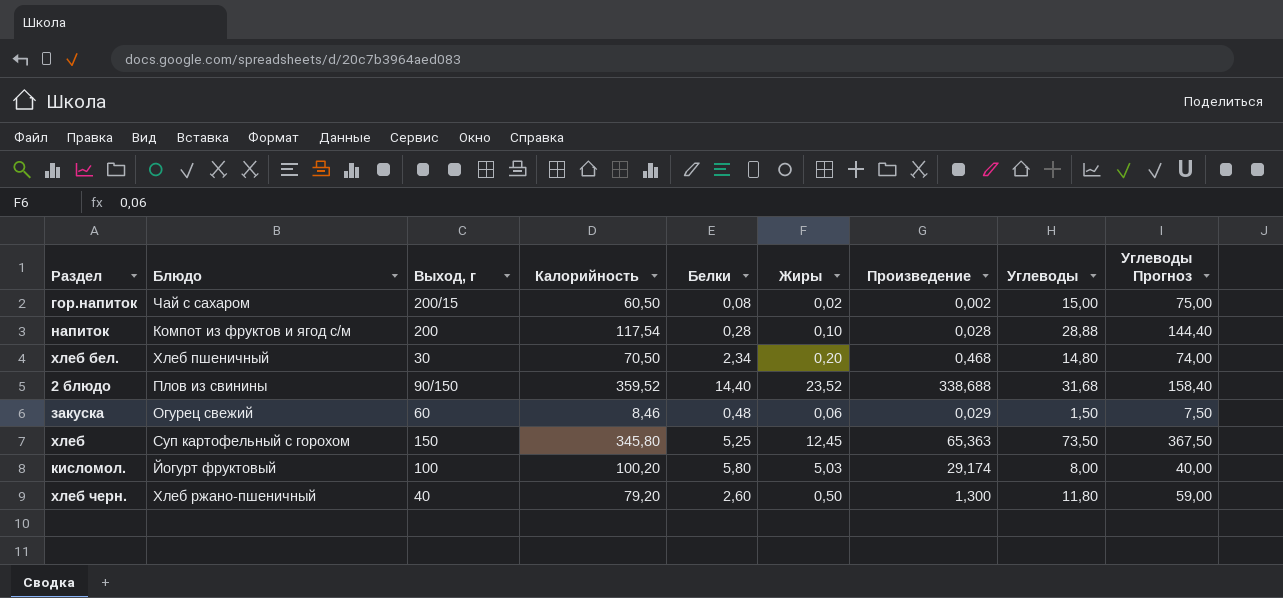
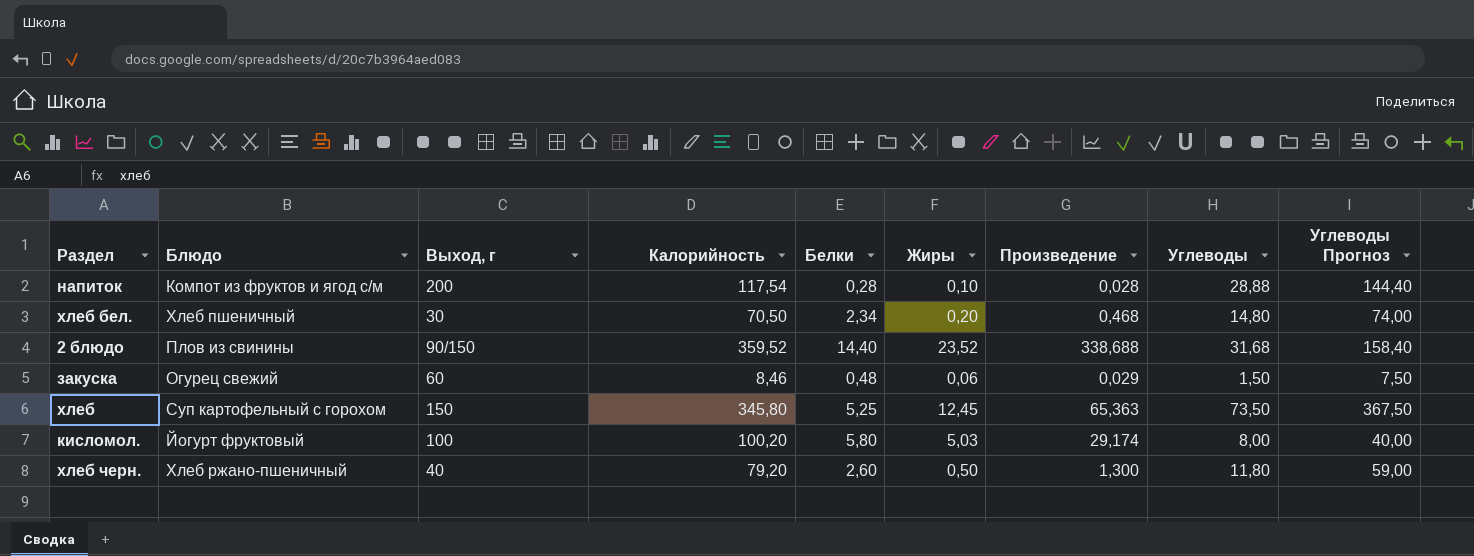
row гор.напиток: Чай с сахаром | 200/15 | 60,50 | 0,08 | 0,02 | 0,002 | 15,00 | 75,00 -> none

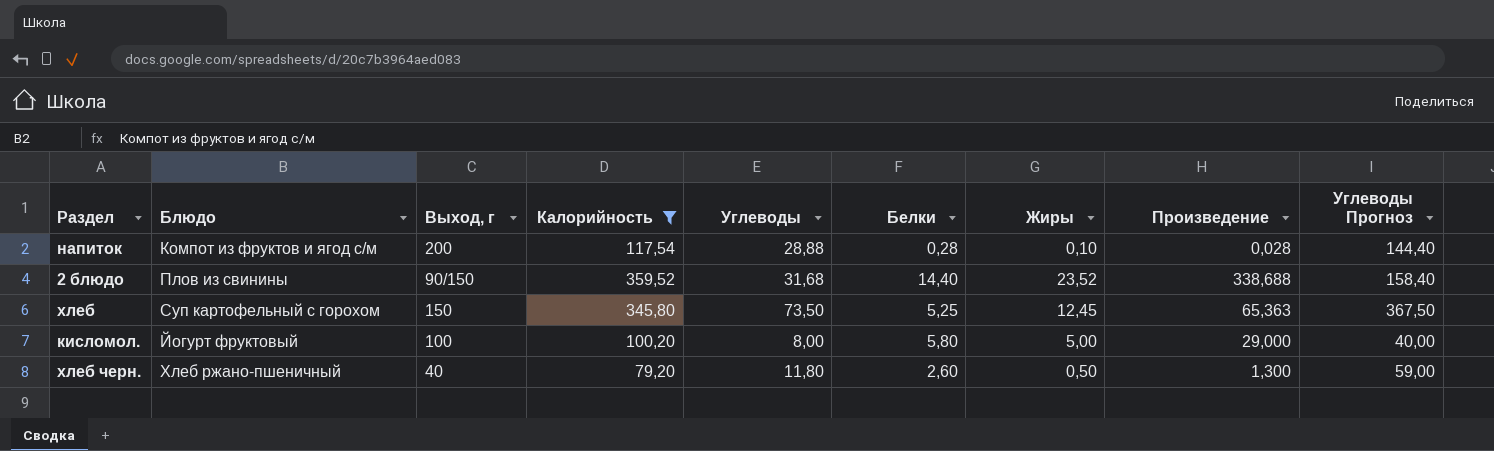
filter: none -> Калорийность >= 79,20
column Углеводы | position: 8 -> 5
кисломол. | Жиры: 5,03 -> 5,00
кисломол. | Произведение: 29,174 -> 29,000

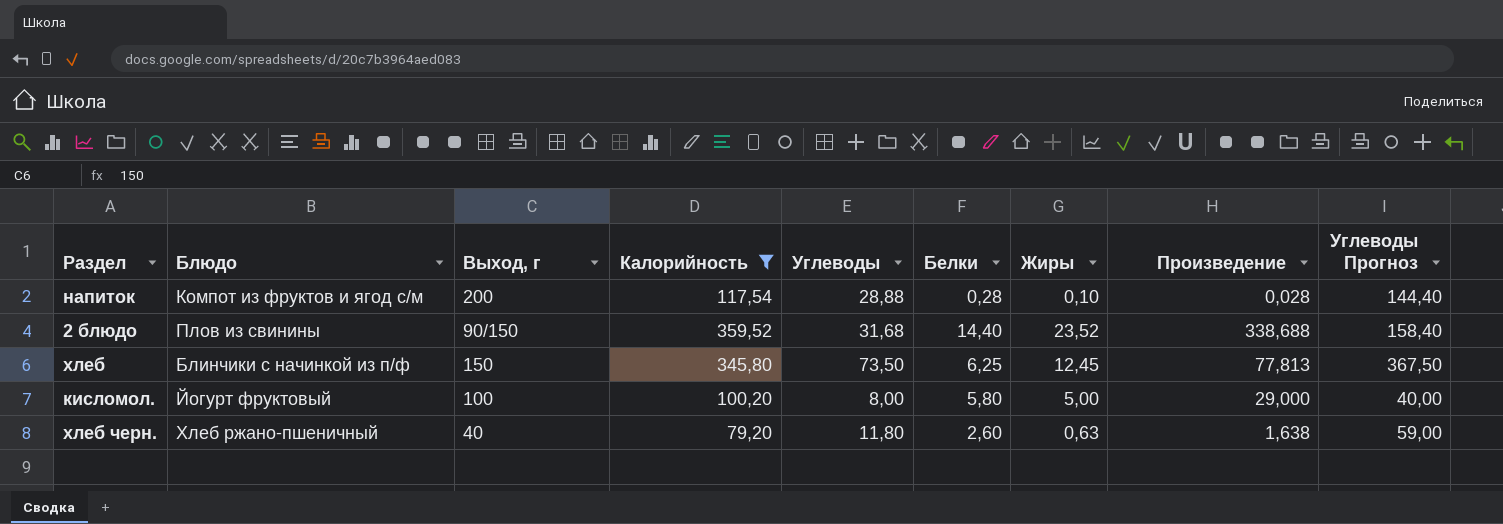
хлеб | Блюдо: Суп картофельный с горохом -> Блинчики с начинкой из п/ф
хлеб | Белки: 5,25 -> 6,25
хлеб | Произведение: 65,363 -> 77,813
хлеб черн. | Жиры: 0,50 -> 0,63
хлеб черн. | Произведение: 1,300 -> 1,638

